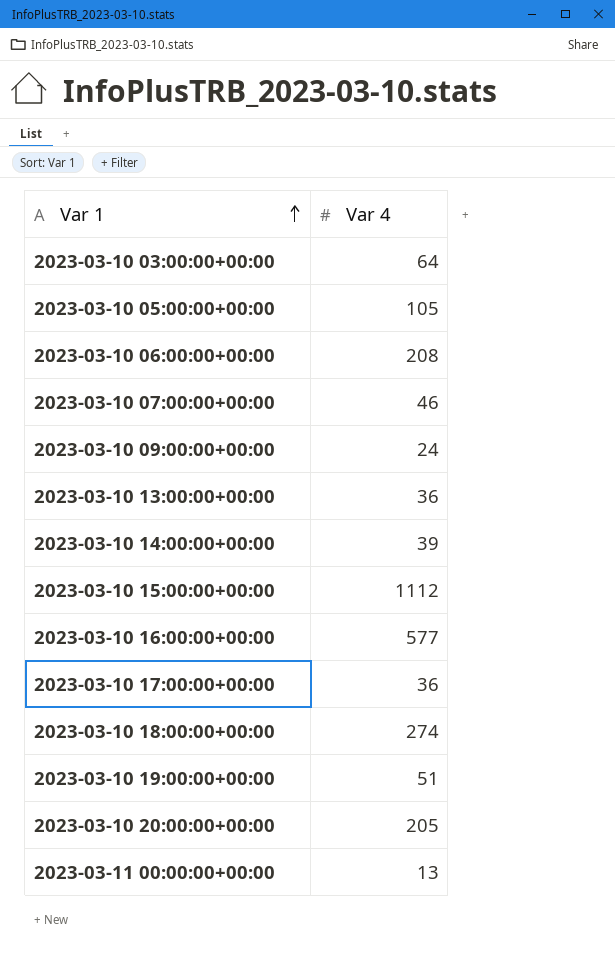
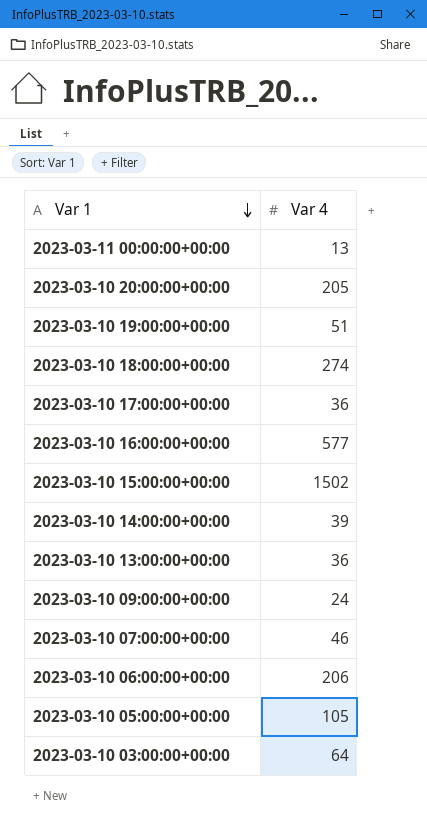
row order: Var 1 ascending -> Var 1 descending
2023-03-10 15:00:00+00:00 | Var 4: 1112 -> 1502
2023-03-10 06:00:00+00:00 | Var 4: 208 -> 206

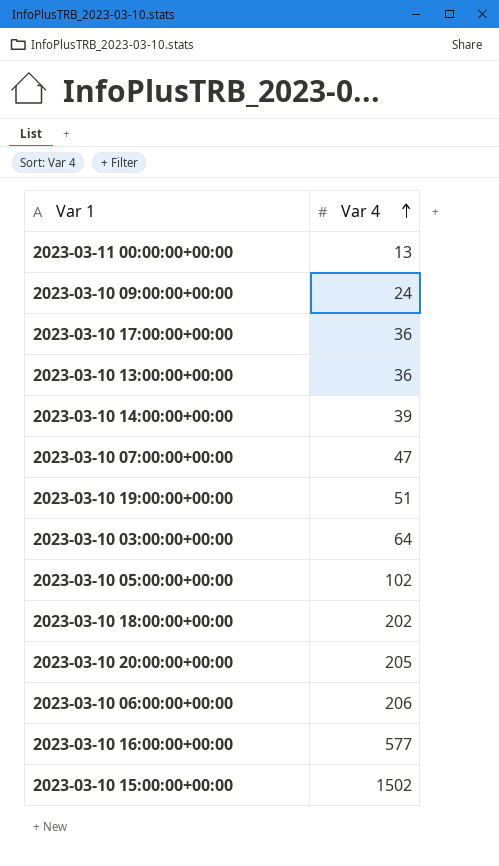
row order: Var 1 descending -> Var 4 ascending
2023-03-10 07:00:00+00:00 | Var 4: 46 -> 47
2023-03-10 05:00:00+00:00 | Var 4: 105 -> 102
2023-03-10 18:00:00+00:00 | Var 4: 274 -> 202

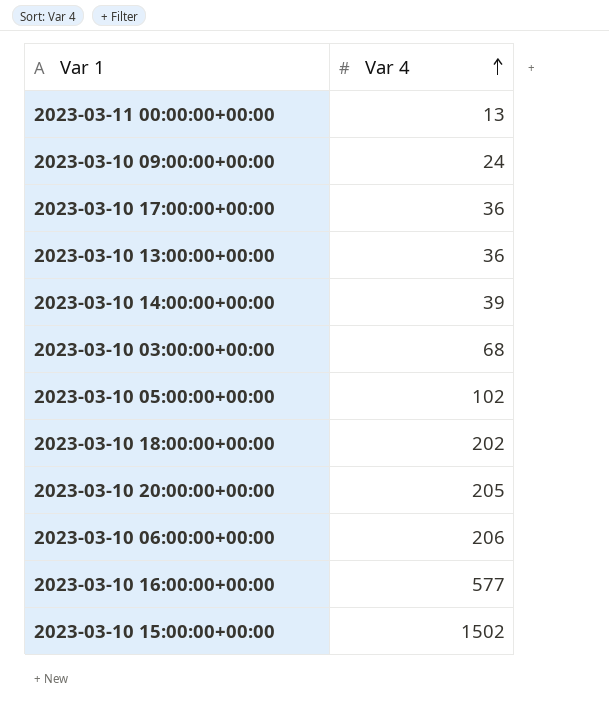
row 2023-03-10 07:00:00+00:00: 47 -> none
row 2023-03-10 19:00:00+00:00: 51 -> none
2023-03-10 03:00:00+00:00 | Var 4: 64 -> 68

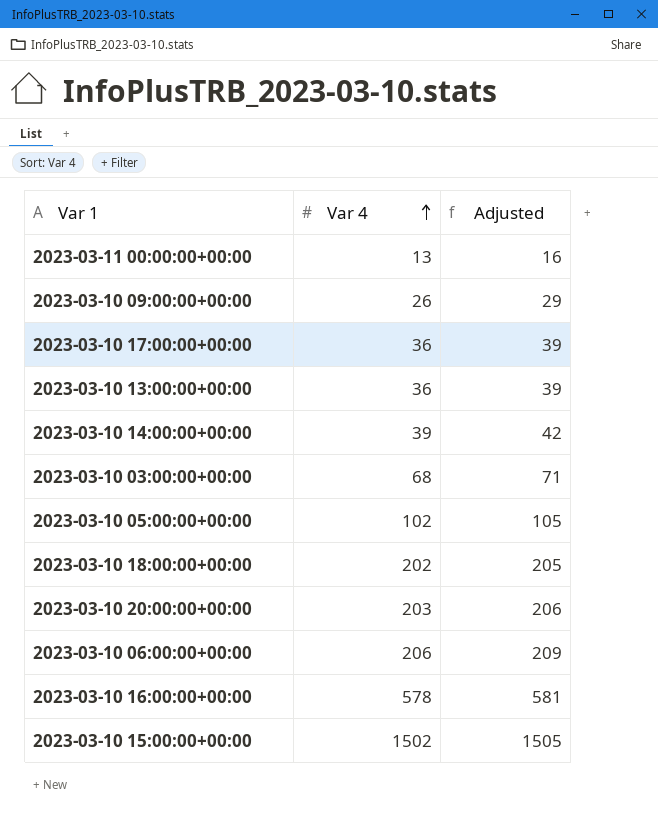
column Adjusted | formula: none -> [Var 4] + 3
2023-03-10 09:00:00+00:00 | Var 4: 24 -> 26
2023-03-10 20:00:00+00:00 | Var 4: 205 -> 203
2023-03-10 16:00:00+00:00 | Var 4: 577 -> 578

